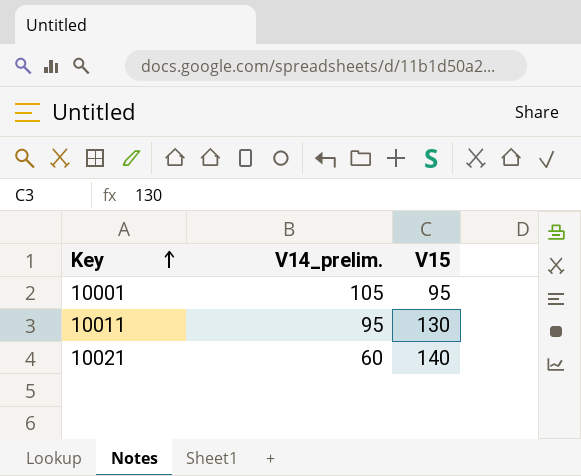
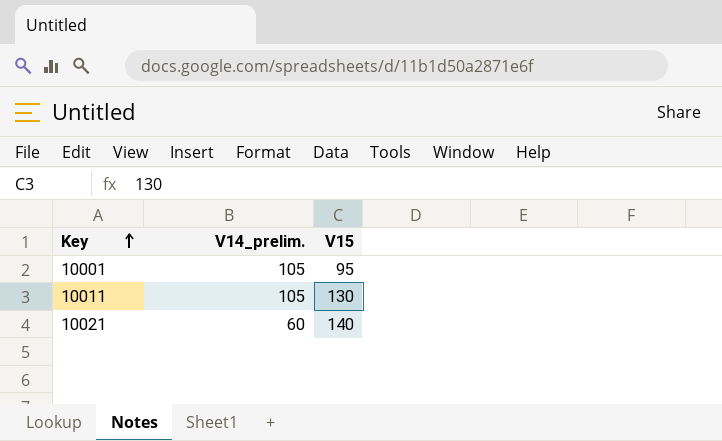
10011 | V14_prelim.: 95 -> 105

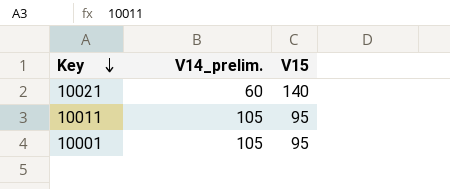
row order: Key ascending -> Key descending
10011 | V15: 130 -> 95

